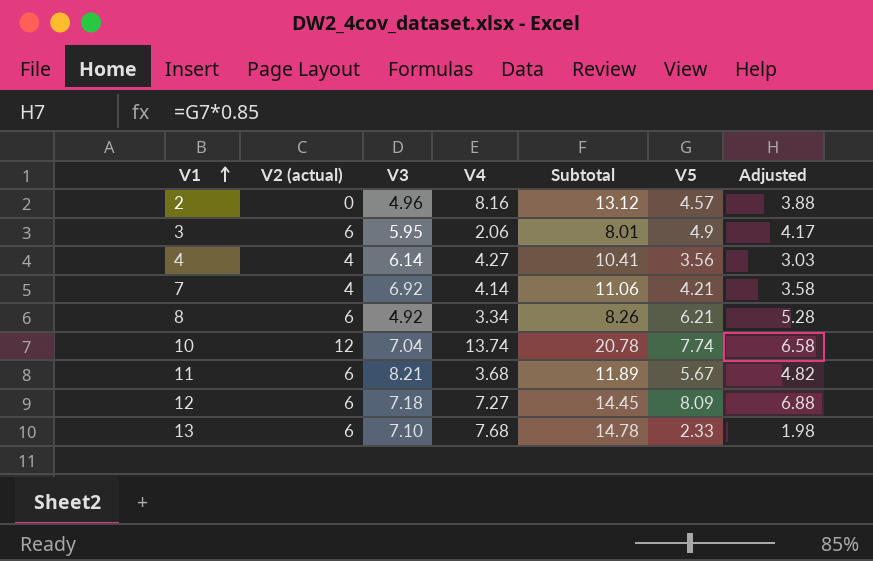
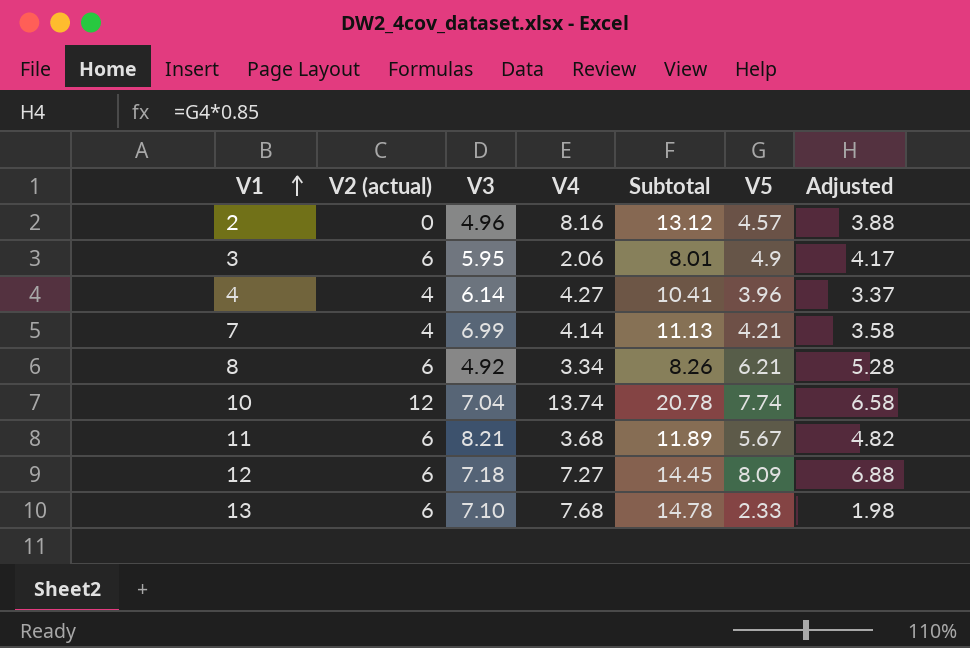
4 | V5: 3.56 -> 3.96
4 | Adjusted: 3.03 -> 3.37
7 | V3: 6.92 -> 6.99
7 | Subtotal: 11.06 -> 11.13

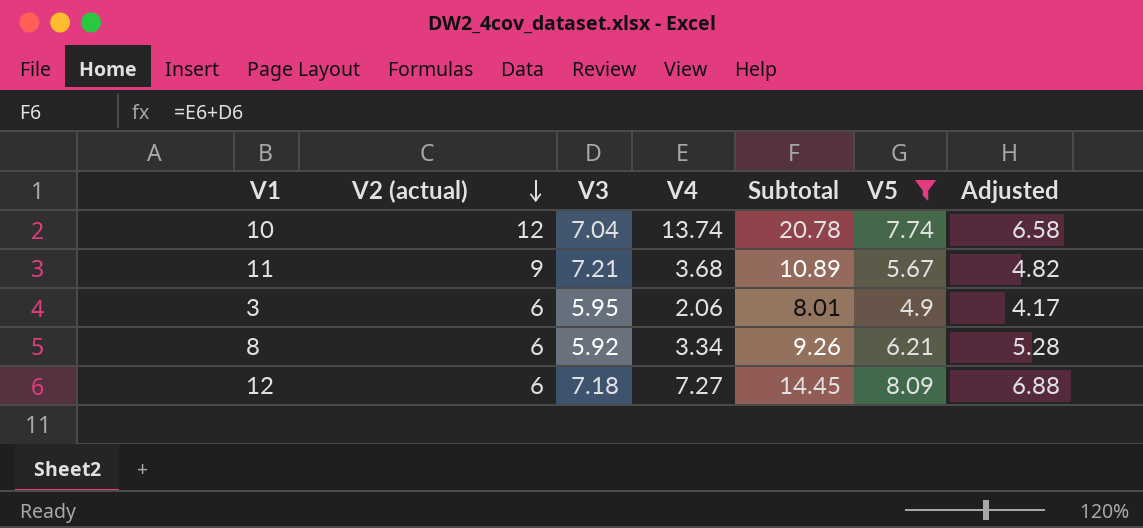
filter: none -> V5 >= 4.9
row order: V1 ascending -> V2 (actual) descending
11 | V2 (actual): 6 -> 9
11 | V3: 8.21 -> 7.21
11 | Subtotal: 11.89 -> 10.89
8 | V3: 4.92 -> 5.92
8 | Subtotal: 8.26 -> 9.26

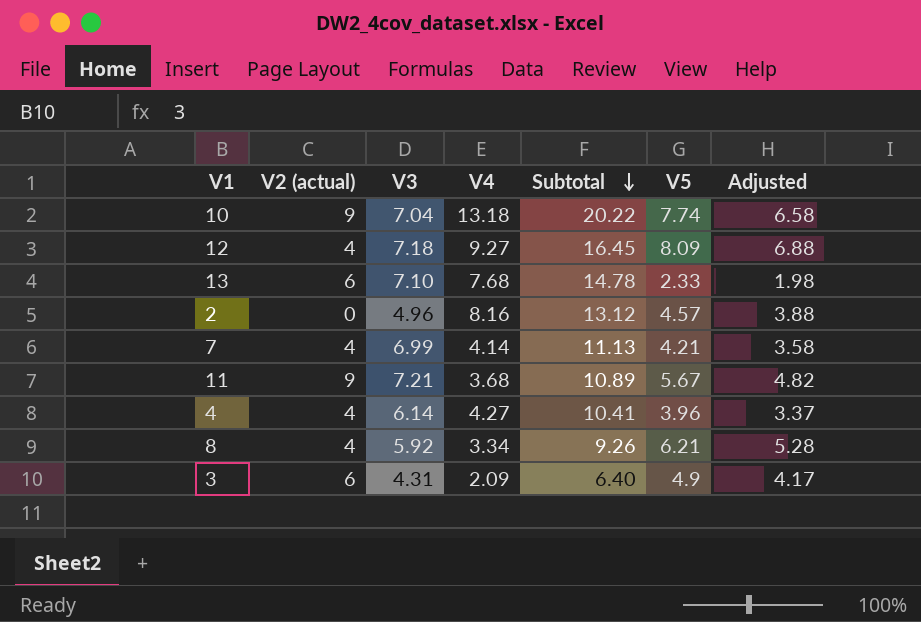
filter: V5 >= 4.9 -> none
row order: V2 (actual) descending -> Subtotal descending
10 | V2 (actual): 12 -> 9
10 | V4: 13.74 -> 13.18
10 | Subtotal: 20.78 -> 20.22
12 | V2 (actual): 6 -> 4
12 | V4: 7.27 -> 9.27
12 | Subtotal: 14.45 -> 16.45
8 | V2 (actual): 6 -> 4
3 | V3: 5.95 -> 4.31
3 | V4: 2.06 -> 2.09
3 | Subtotal: 8.01 -> 6.40

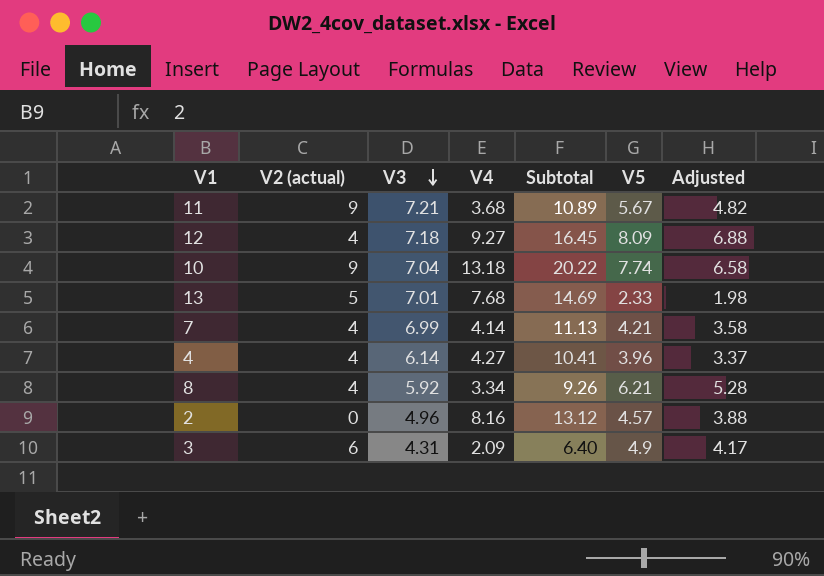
row order: Subtotal descending -> V3 descending
13 | V2 (actual): 6 -> 5
13 | V3: 7.10 -> 7.01
13 | Subtotal: 14.78 -> 14.69

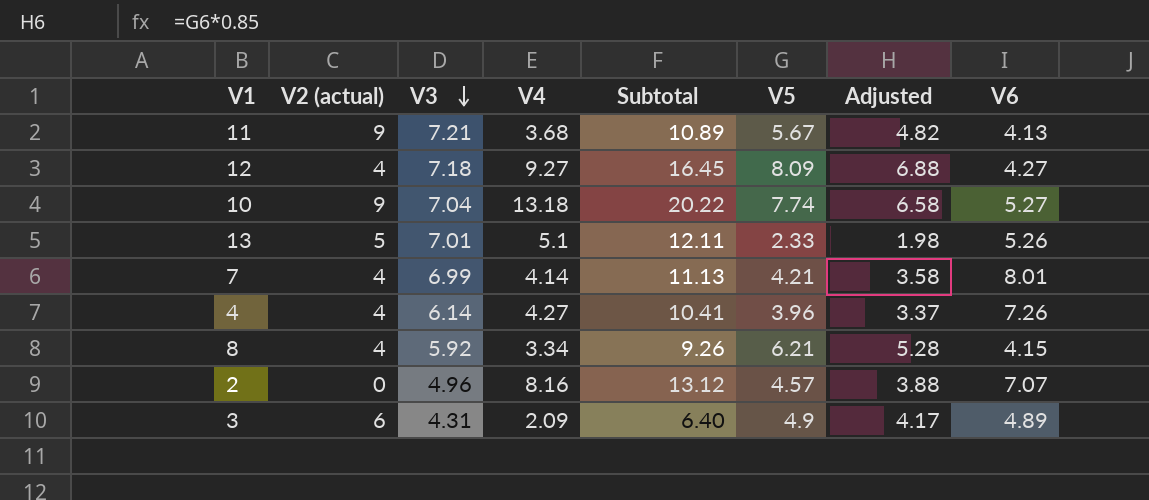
column V6 | position: none -> 8
13 | V4: 7.68 -> 5.1
13 | Subtotal: 14.69 -> 12.11

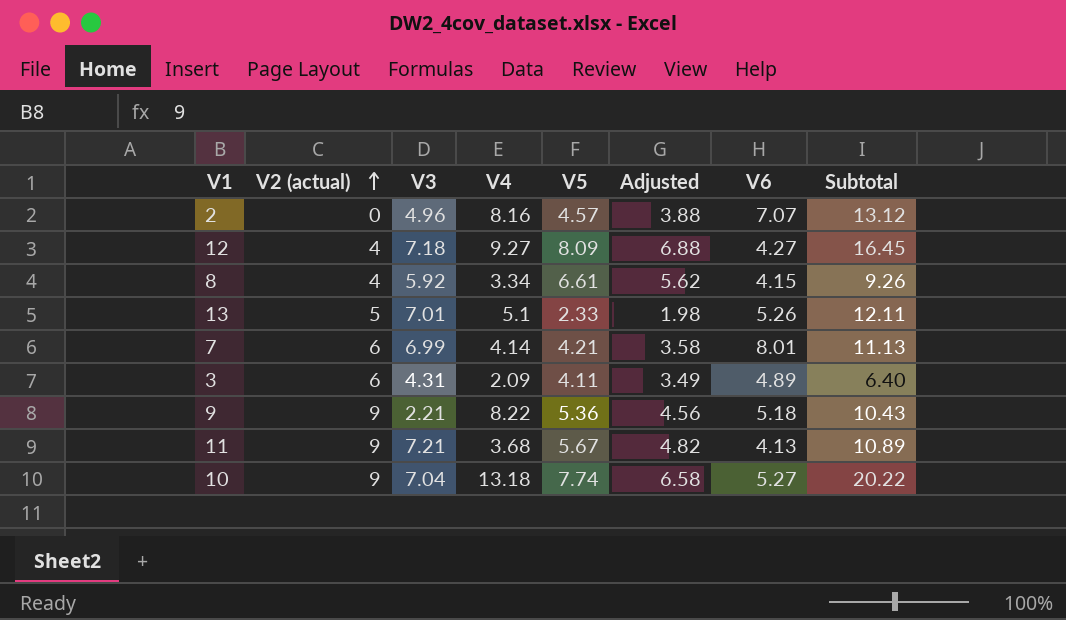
row order: V3 descending -> V2 (actual) ascending
column Subtotal | position: 5 -> 8
row 4: 4 | 6.14 | 4.27 | 10.41 | 3.96 | 3.37 | 7.26 -> none
8 | V5: 6.21 -> 6.61
8 | Adjusted: 5.28 -> 5.62
7 | V2 (actual): 4 -> 6
3 | V5: 4.9 -> 4.11
3 | Adjusted: 4.17 -> 3.49
row 9: none -> 9 | 2.21 | 8.22 | 5.36 | 4.56 | 5.18 | 10.43

